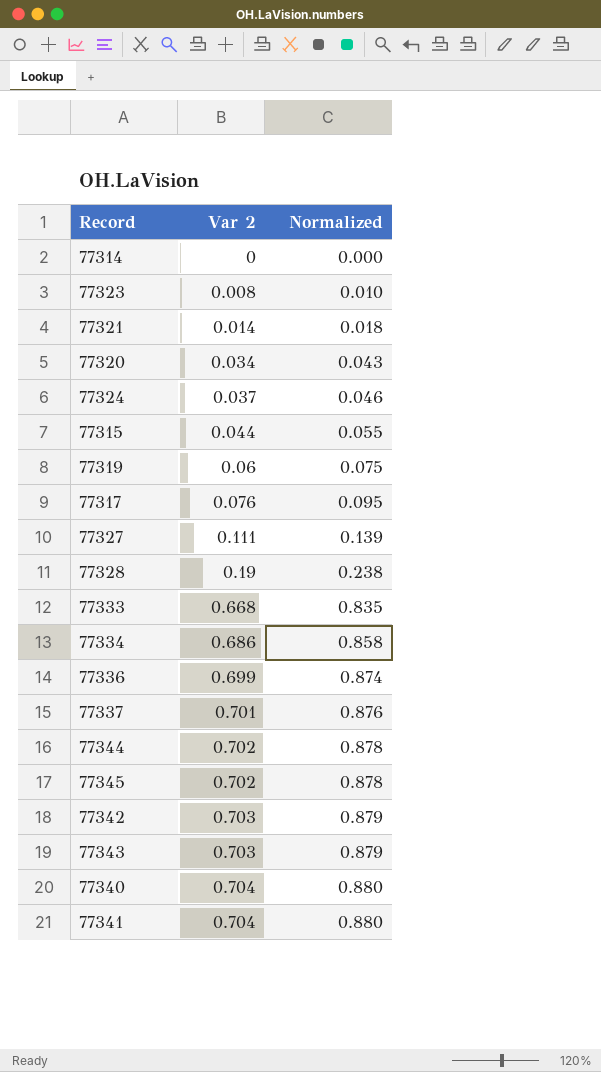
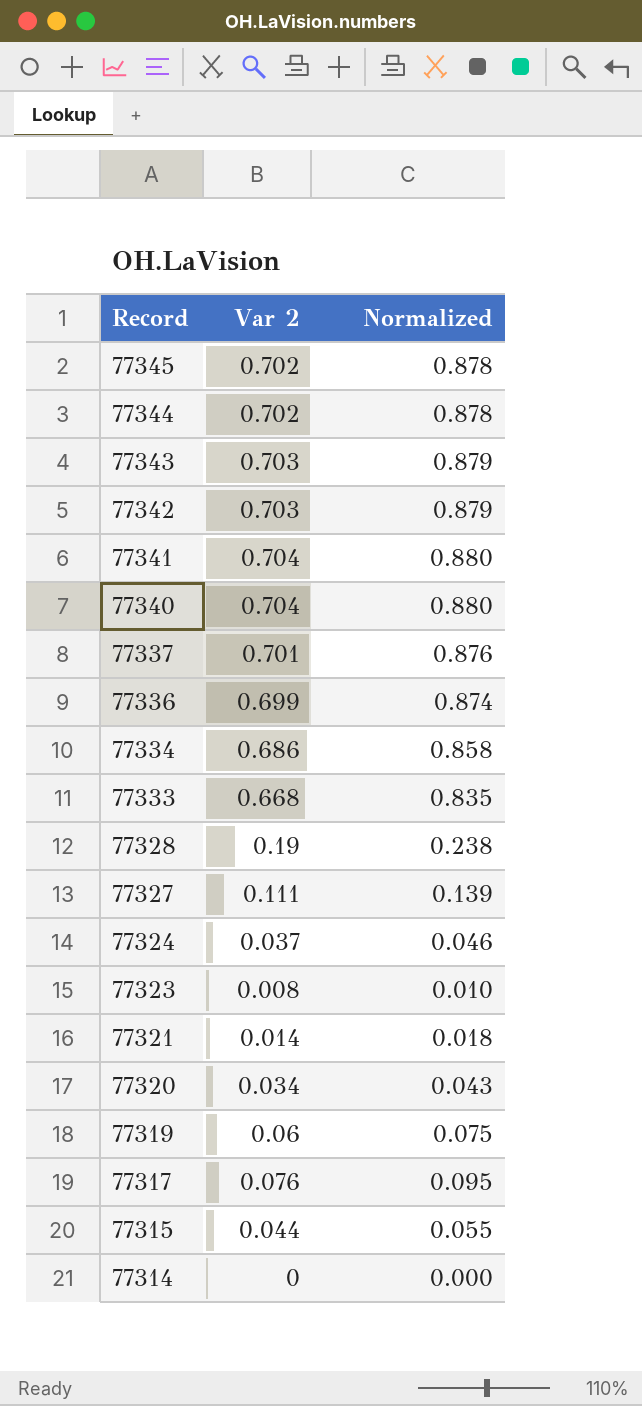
row order: Var 2 ascending -> Record descending

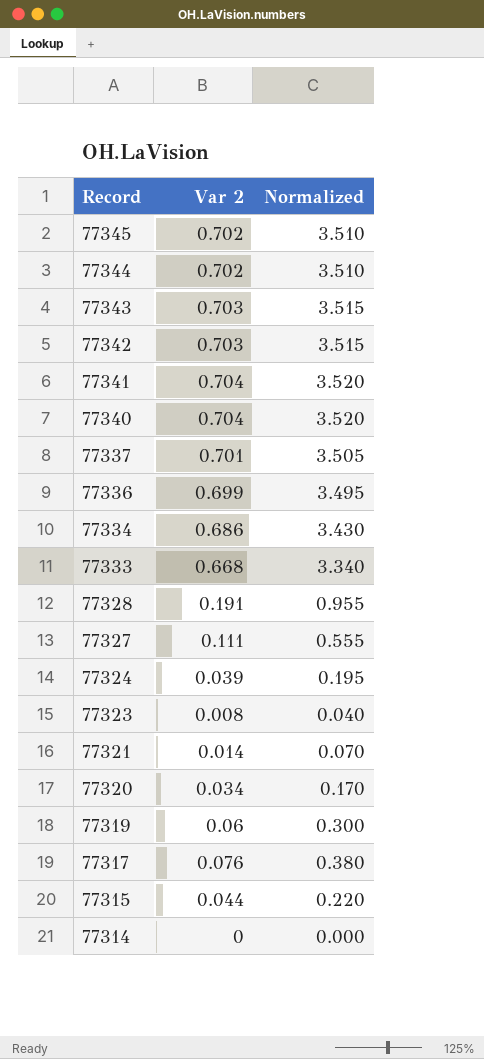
column Normalized | formula: [Var 2] * 1.25 -> [Var 2] * 5
77328 | Var 2: 0.19 -> 0.191
77324 | Var 2: 0.037 -> 0.039

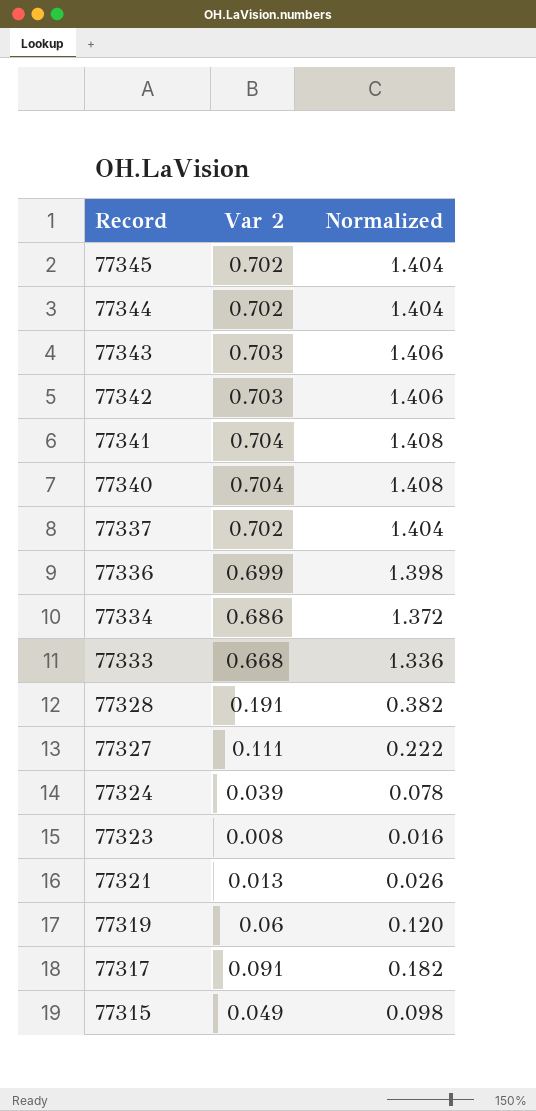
column Normalized | formula: [Var 2] * 5 -> [Var 2] * 2
row 77320: 0.034 | 0.170 -> none
row 77314: 0 | 0.000 -> none
77337 | Var 2: 0.701 -> 0.702
77321 | Var 2: 0.014 -> 0.013
77317 | Var 2: 0.076 -> 0.091
77315 | Var 2: 0.044 -> 0.049

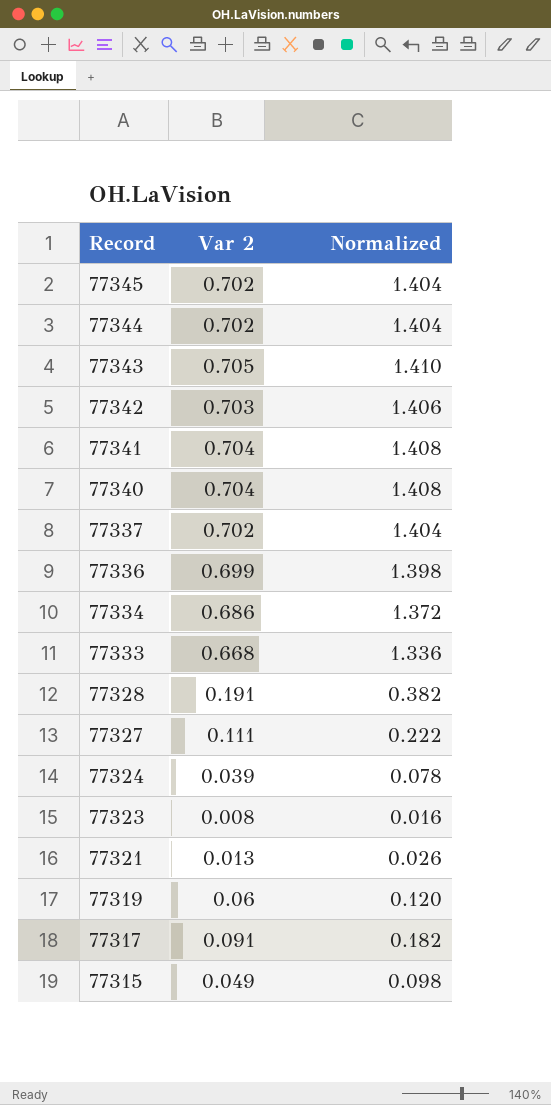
77343 | Var 2: 0.703 -> 0.705
77343 | Normalized: 1.406 -> 1.410

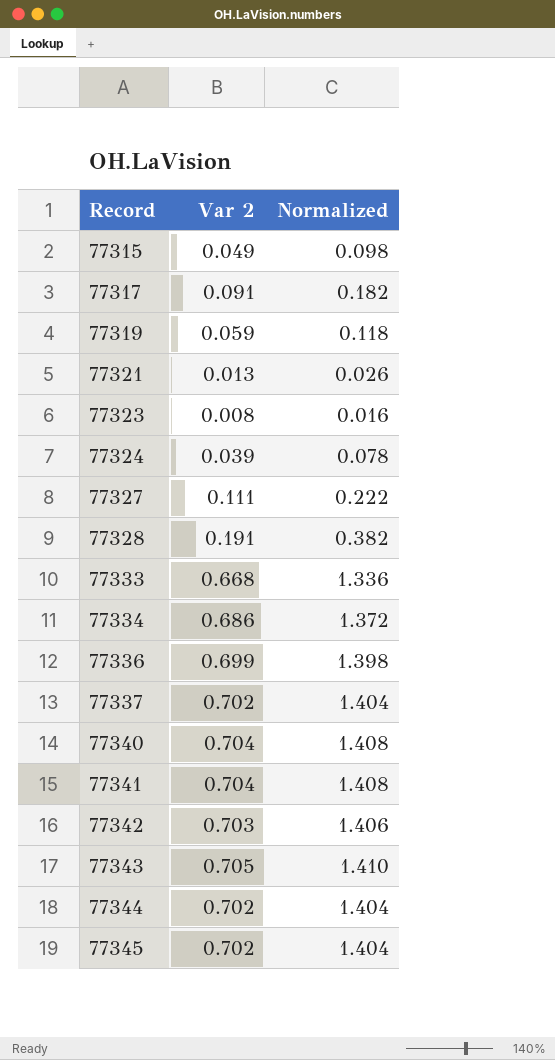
row order: Record descending -> Record ascending
77319 | Var 2: 0.06 -> 0.059
77319 | Normalized: 0.120 -> 0.118

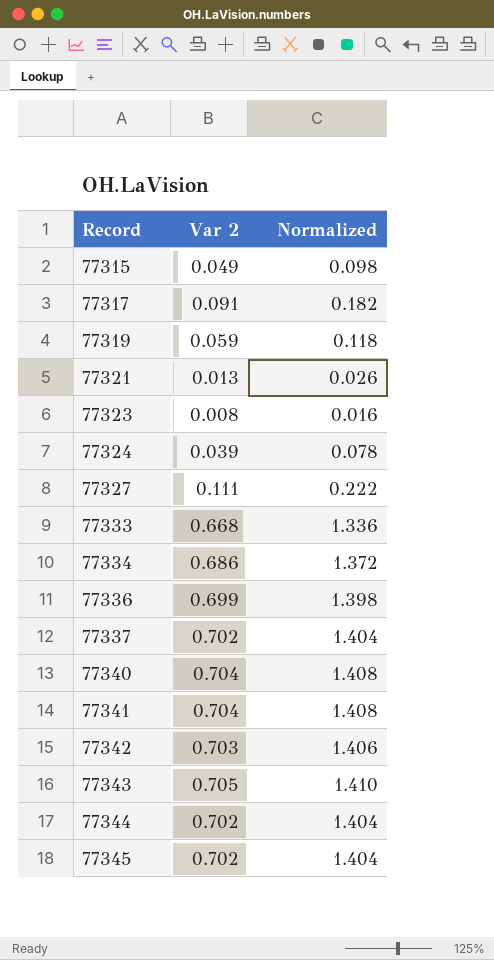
row 77328: 0.191 | 0.382 -> none

